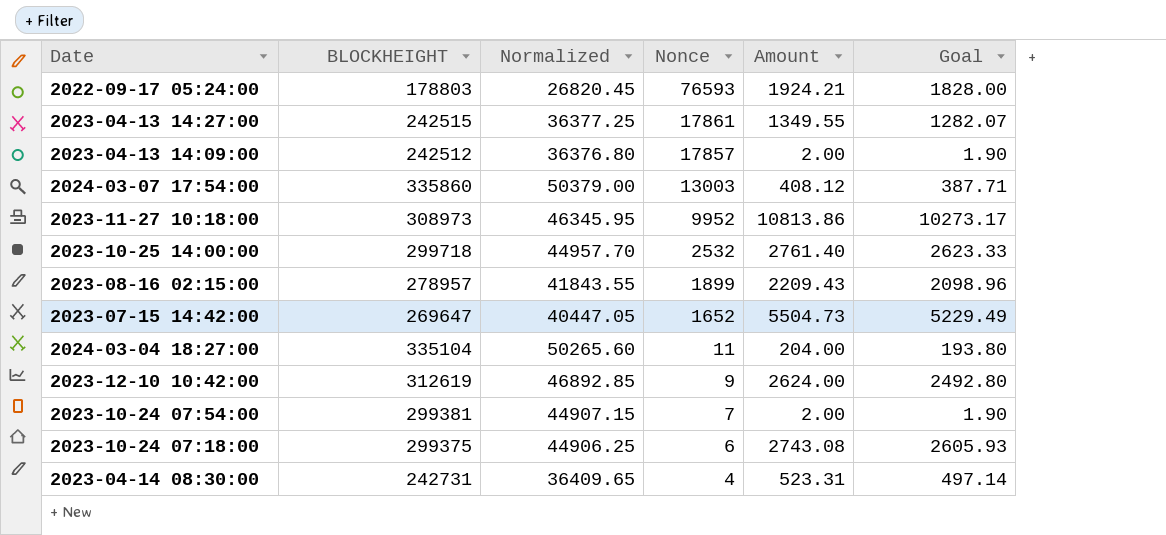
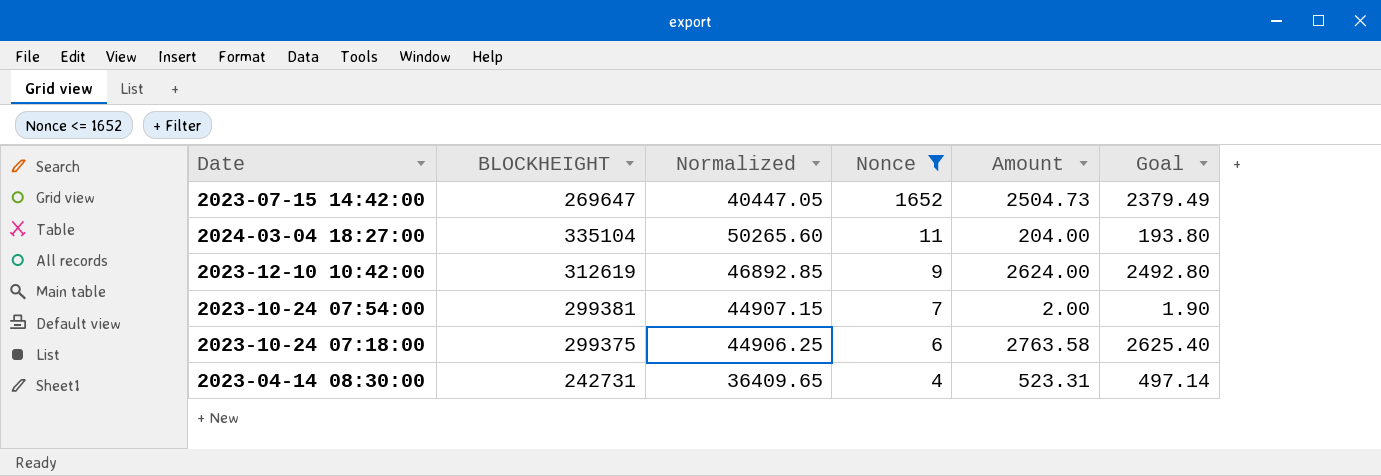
filter: none -> Nonce <= 1652
2023-07-15 14:42:00 | Amount: 5504.73 -> 2504.73
2023-07-15 14:42:00 | Goal: 5229.49 -> 2379.49
2023-10-24 07:18:00 | Amount: 2743.08 -> 2763.58
2023-10-24 07:18:00 | Goal: 2605.93 -> 2625.40

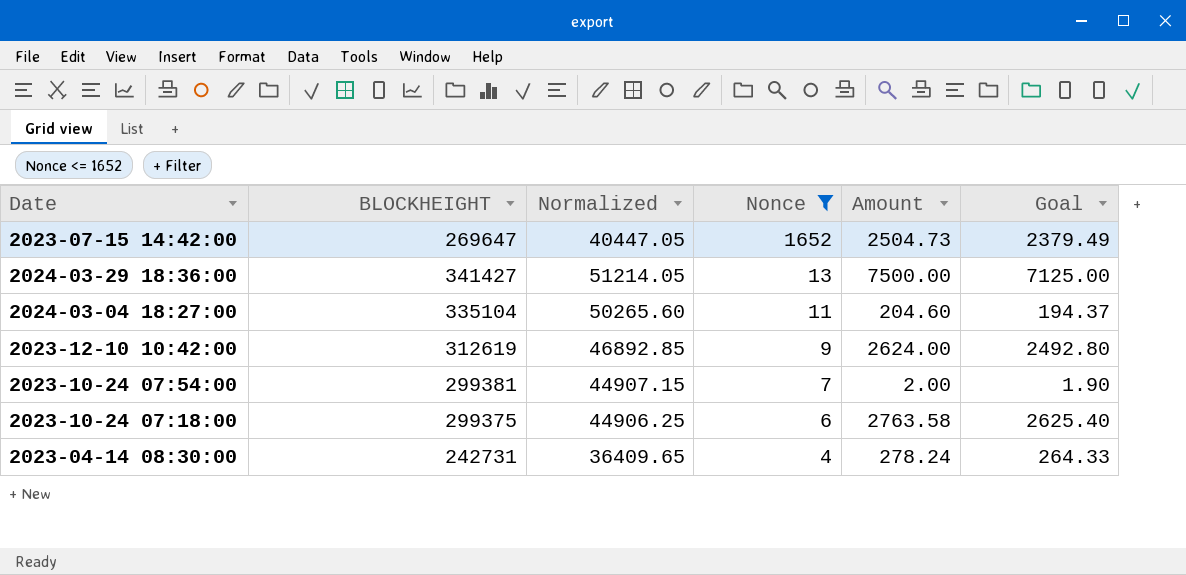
row 2024-03-29 18:36:00: none -> 341427 | 51214.05 | 13 | 7500.00 | 7125.00
2024-03-04 18:27:00 | Amount: 204.00 -> 204.60
2024-03-04 18:27:00 | Goal: 193.80 -> 194.37
2023-04-14 08:30:00 | Amount: 523.31 -> 278.24
2023-04-14 08:30:00 | Goal: 497.14 -> 264.33

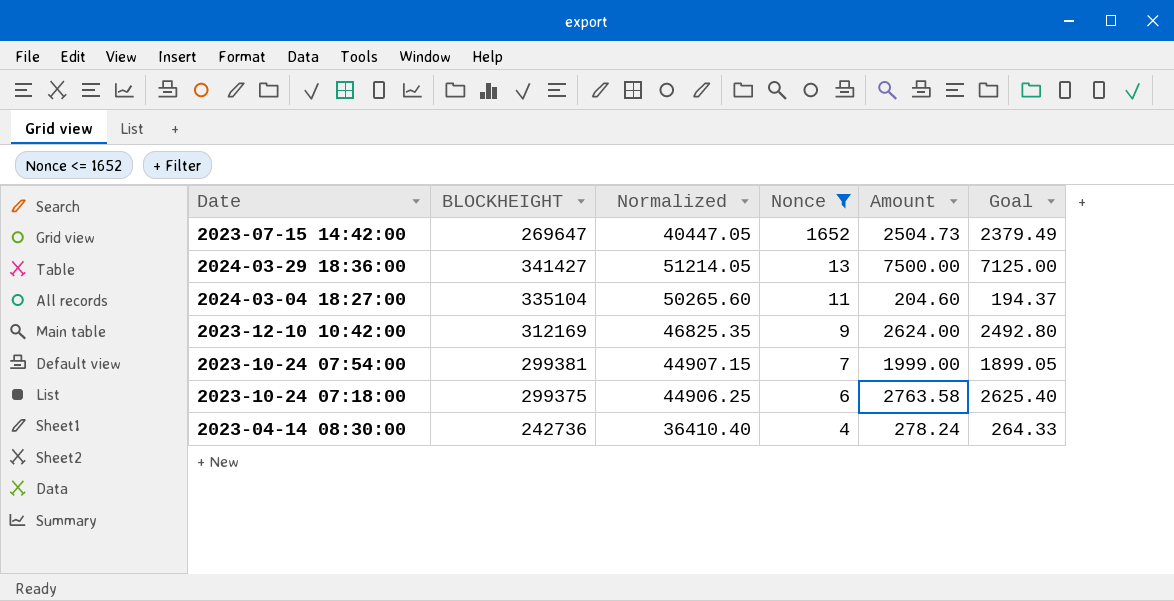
2023-12-10 10:42:00 | BLOCKHEIGHT: 312619 -> 312169
2023-12-10 10:42:00 | Normalized: 46892.85 -> 46825.35
2023-10-24 07:54:00 | Amount: 2.00 -> 1999.00
2023-10-24 07:54:00 | Goal: 1.90 -> 1899.05
2023-04-14 08:30:00 | BLOCKHEIGHT: 242731 -> 242736
2023-04-14 08:30:00 | Normalized: 36409.65 -> 36410.40

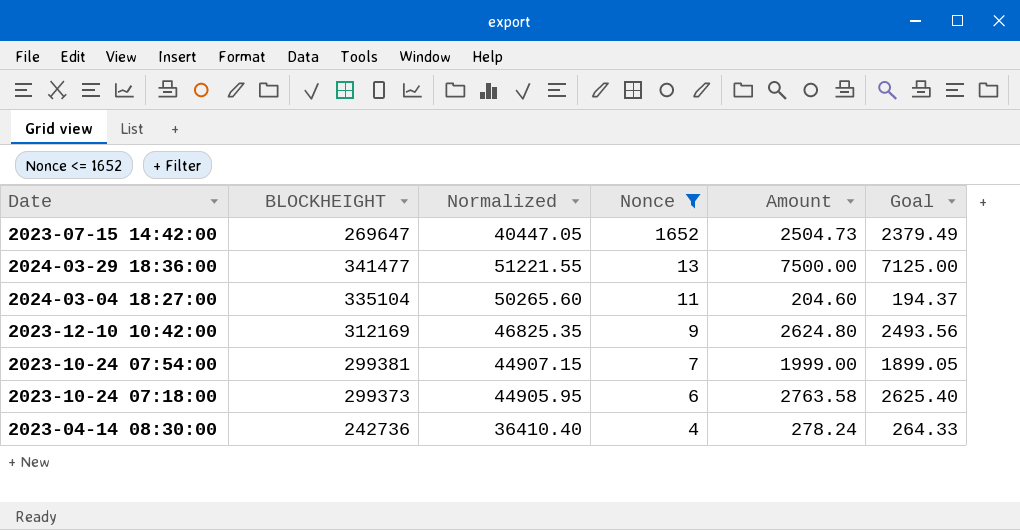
2024-03-29 18:36:00 | BLOCKHEIGHT: 341427 -> 341477
2024-03-29 18:36:00 | Normalized: 51214.05 -> 51221.55
2023-12-10 10:42:00 | Amount: 2624.00 -> 2624.80
2023-12-10 10:42:00 | Goal: 2492.80 -> 2493.56
2023-10-24 07:18:00 | BLOCKHEIGHT: 299375 -> 299373
2023-10-24 07:18:00 | Normalized: 44906.25 -> 44905.95

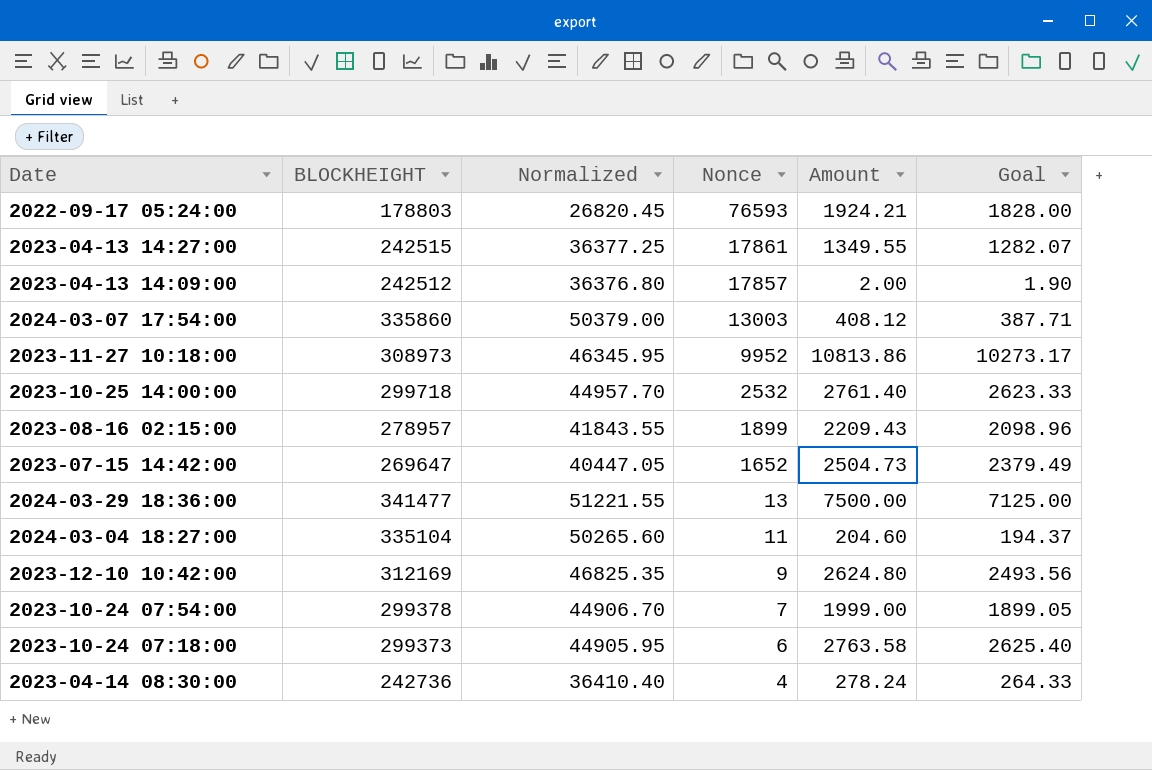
filter: Nonce <= 1652 -> none
2023-10-24 07:54:00 | BLOCKHEIGHT: 299381 -> 299378
2023-10-24 07:54:00 | Normalized: 44907.15 -> 44906.70

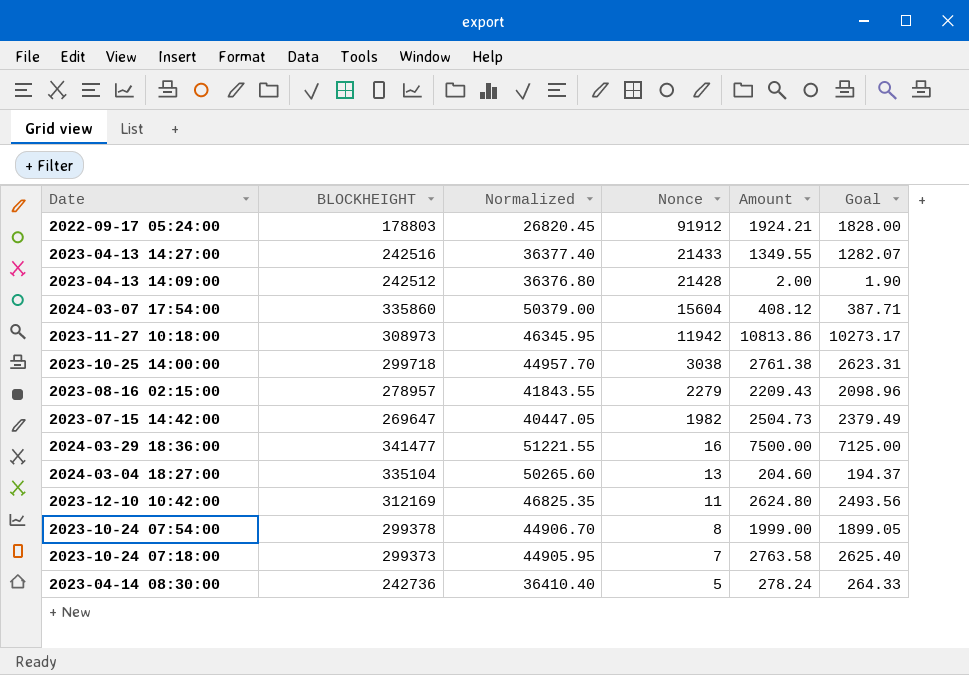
2022-09-17 05:24:00 | Nonce: 76593 -> 91912
2023-04-13 14:27:00 | BLOCKHEIGHT: 242515 -> 242516
2023-04-13 14:27:00 | Normalized: 36377.25 -> 36377.40
2023-04-13 14:27:00 | Nonce: 17861 -> 21433
2023-04-13 14:09:00 | Nonce: 17857 -> 21428
2024-03-07 17:54:00 | Nonce: 13003 -> 15604
2023-11-27 10:18:00 | Nonce: 9952 -> 11942
2023-10-25 14:00:00 | Nonce: 2532 -> 3038
2023-10-25 14:00:00 | Amount: 2761.40 -> 2761.38
2023-10-25 14:00:00 | Goal: 2623.33 -> 2623.31
2023-08-16 02:15:00 | Nonce: 1899 -> 2279
2023-07-15 14:42:00 | Nonce: 1652 -> 1982
2024-03-29 18:36:00 | Nonce: 13 -> 16
2024-03-04 18:27:00 | Nonce: 11 -> 13
2023-12-10 10:42:00 | Nonce: 9 -> 11
2023-10-24 07:54:00 | Nonce: 7 -> 8
2023-10-24 07:18:00 | Nonce: 6 -> 7
2023-04-14 08:30:00 | Nonce: 4 -> 5

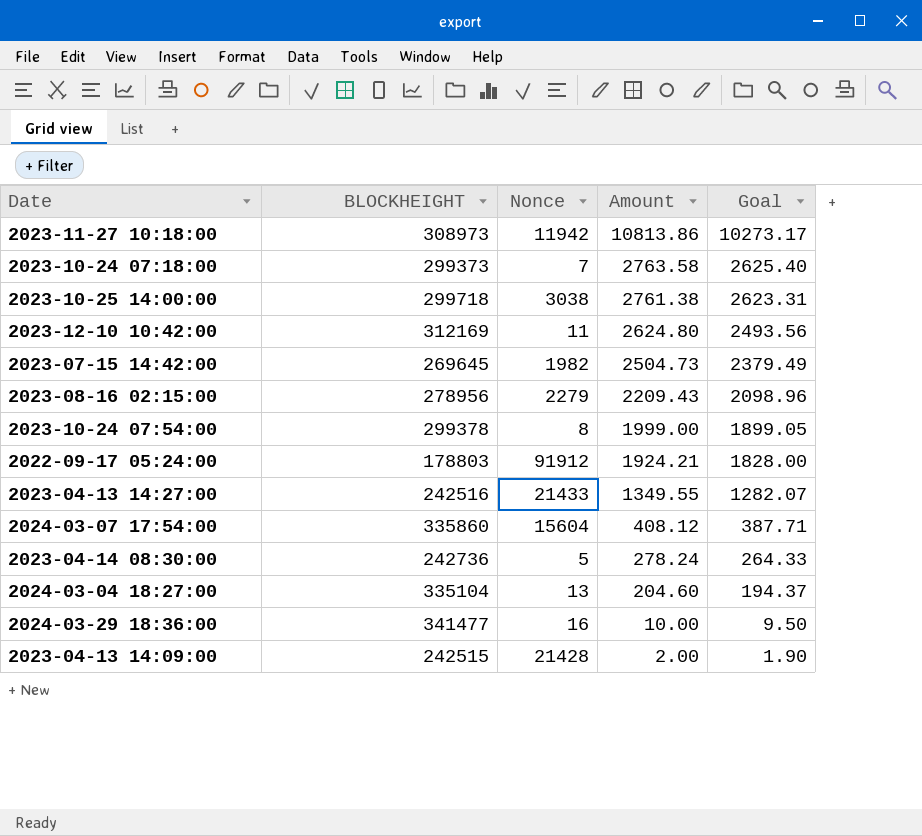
row order: Nonce descending -> Amount descending
column Normalized | formula: [BLOCKHEIGHT] * 0.15 -> none
2023-07-15 14:42:00 | BLOCKHEIGHT: 269647 -> 269645
2023-08-16 02:15:00 | BLOCKHEIGHT: 278957 -> 278956
2024-03-29 18:36:00 | Amount: 7500.00 -> 10.00
2024-03-29 18:36:00 | Goal: 7125.00 -> 9.50
2023-04-13 14:09:00 | BLOCKHEIGHT: 242512 -> 242515

